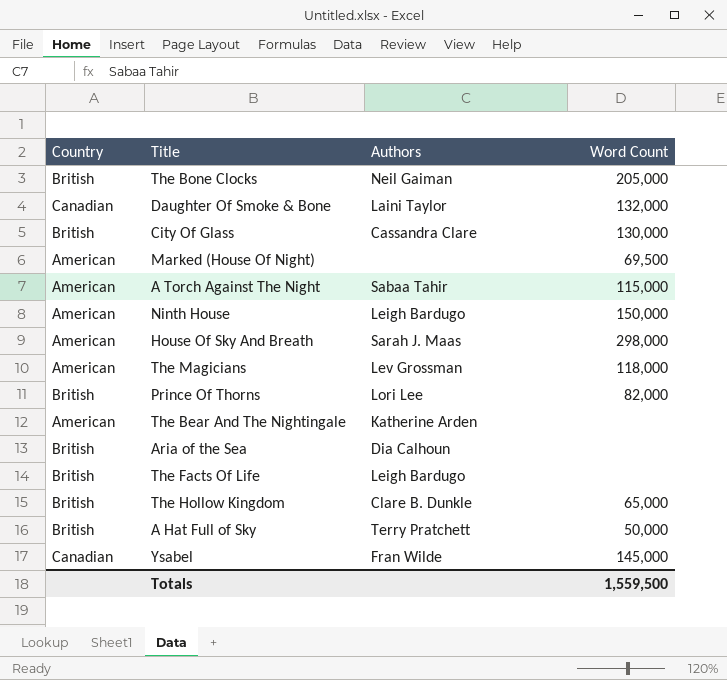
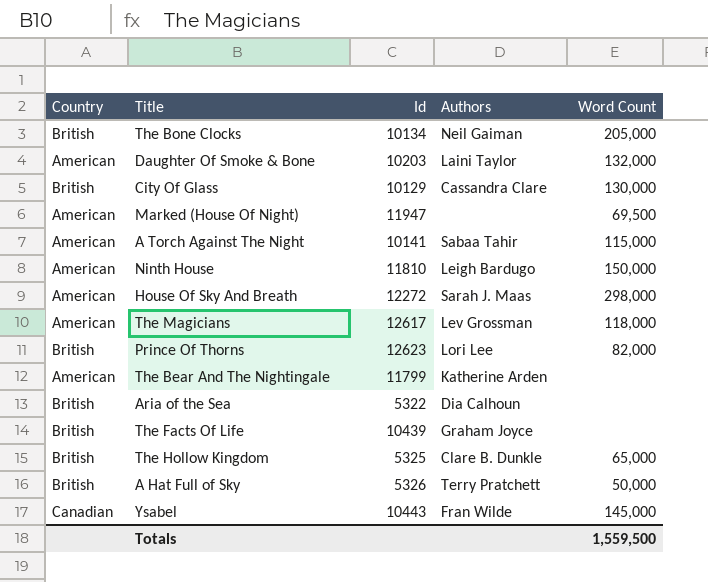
column Id | position: none -> 3
Daughter Of Smoke & Bone | Country: Canadian -> American
The Facts Of Life | Authors: Leigh Bardugo -> Graham Joyce

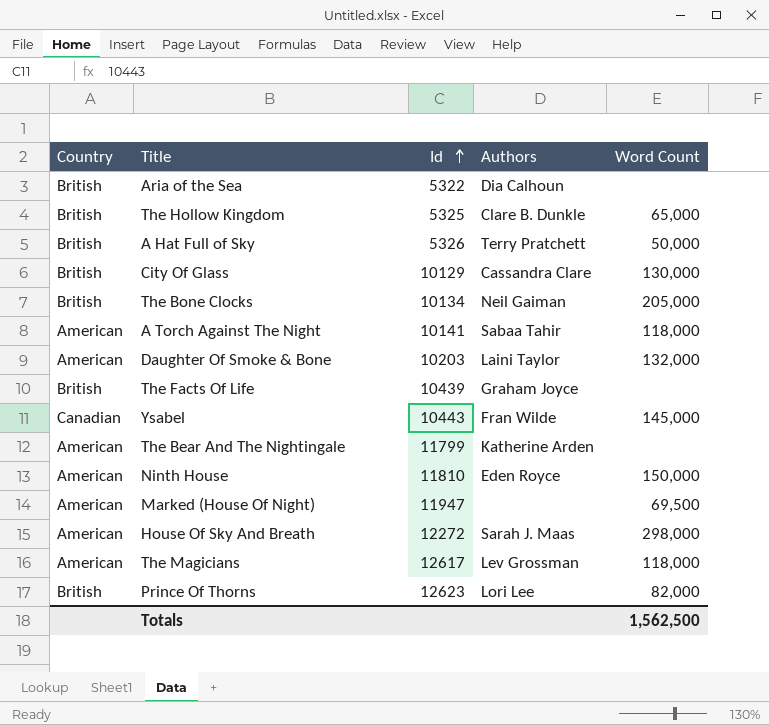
row order: none -> Id ascending
A Torch Against The Night | Word Count: 115,000 -> 118,000
Ninth House | Authors: Leigh Bardugo -> Eden Royce
Totals | Word Count: 1,559,500 -> 1,562,500

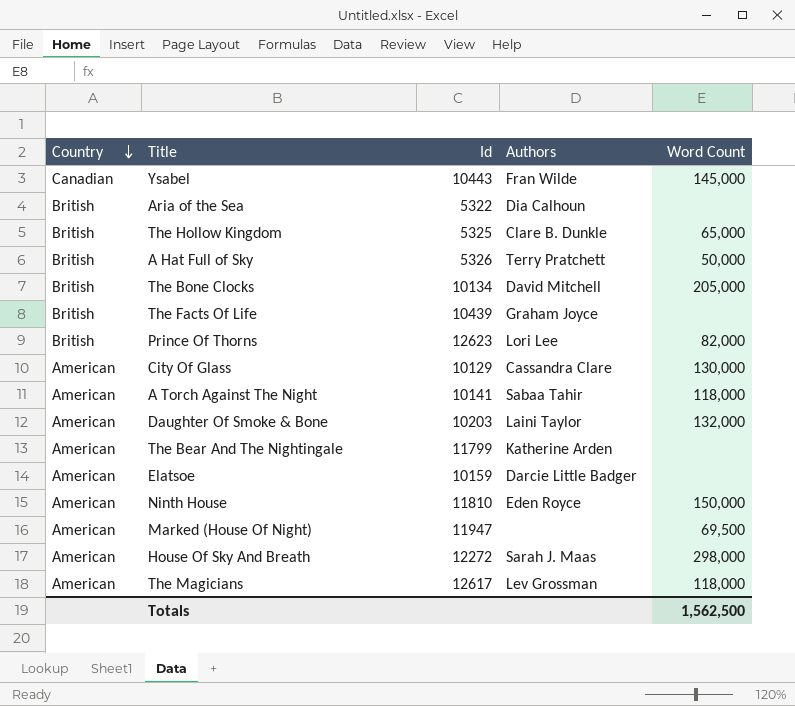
row order: Id ascending -> Country descending
The Bone Clocks | Authors: Neil Gaiman -> David Mitchell
City Of Glass | Country: British -> American
row Elatsoe: none -> American | 10159 | Darcie Little Badger | none

